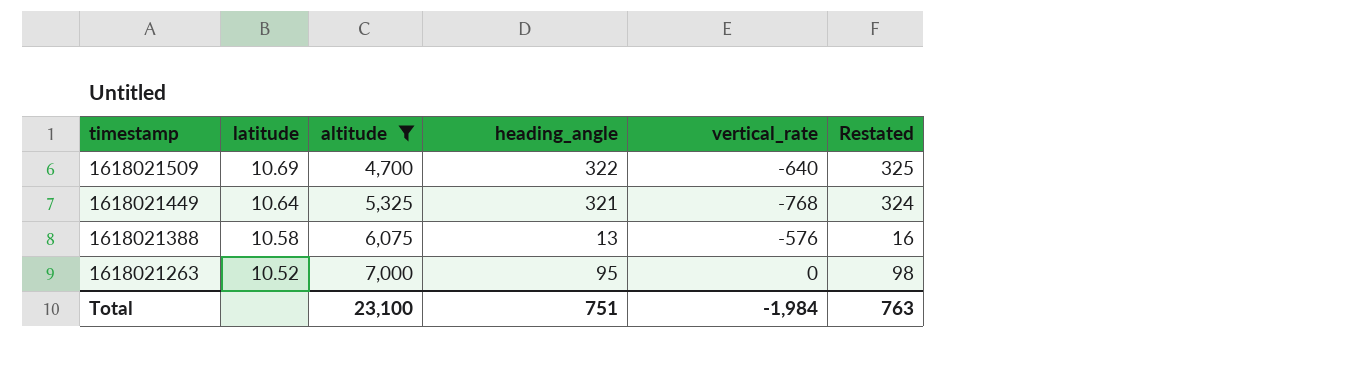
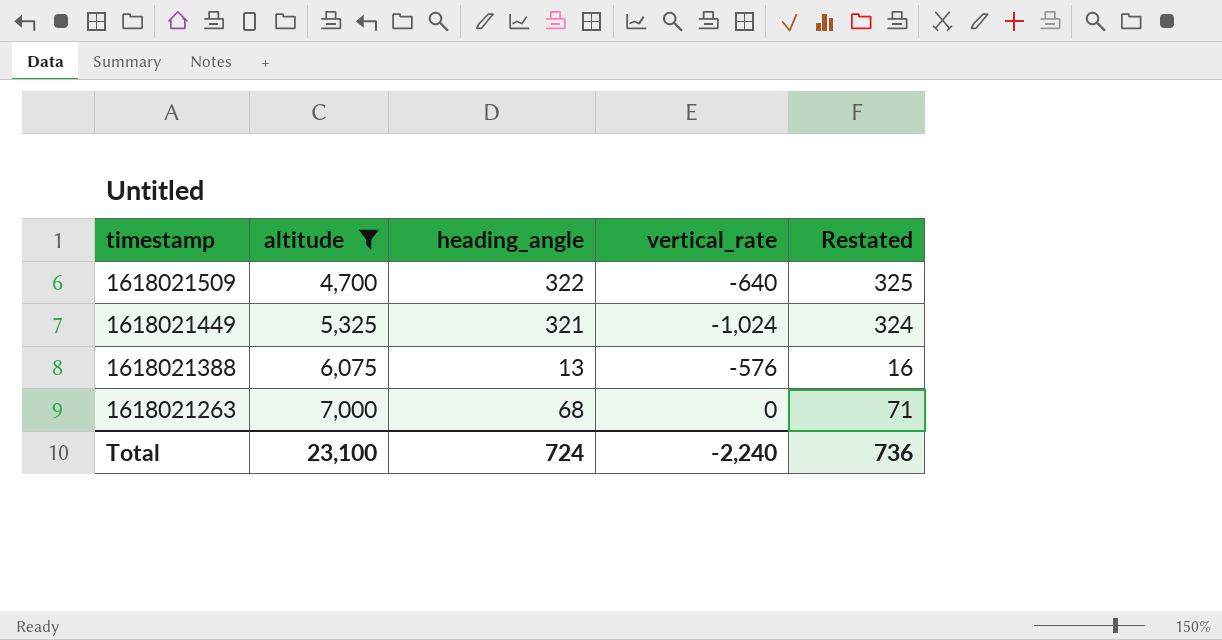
column latitude | position: 2 -> none
1618021449 | vertical_rate: -768 -> -1,024
1618021263 | heading_angle: 95 -> 68
1618021263 | Restated: 98 -> 71
Total | heading_angle: 751 -> 724
Total | vertical_rate: -1,984 -> -2,240
Total | Restated: 763 -> 736

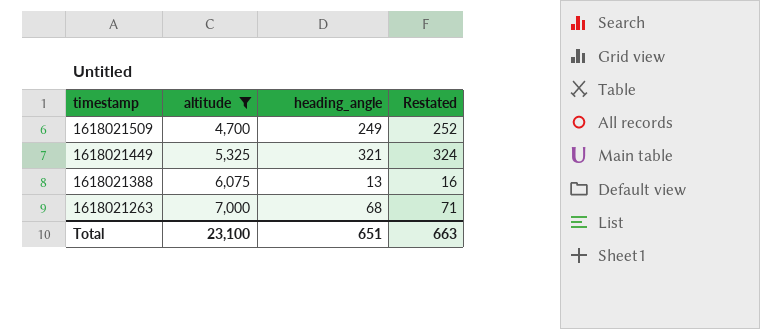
column vertical_rate | position: 4 -> none
1618021509 | heading_angle: 322 -> 249
1618021509 | Restated: 325 -> 252
Total | heading_angle: 724 -> 651
Total | Restated: 736 -> 663

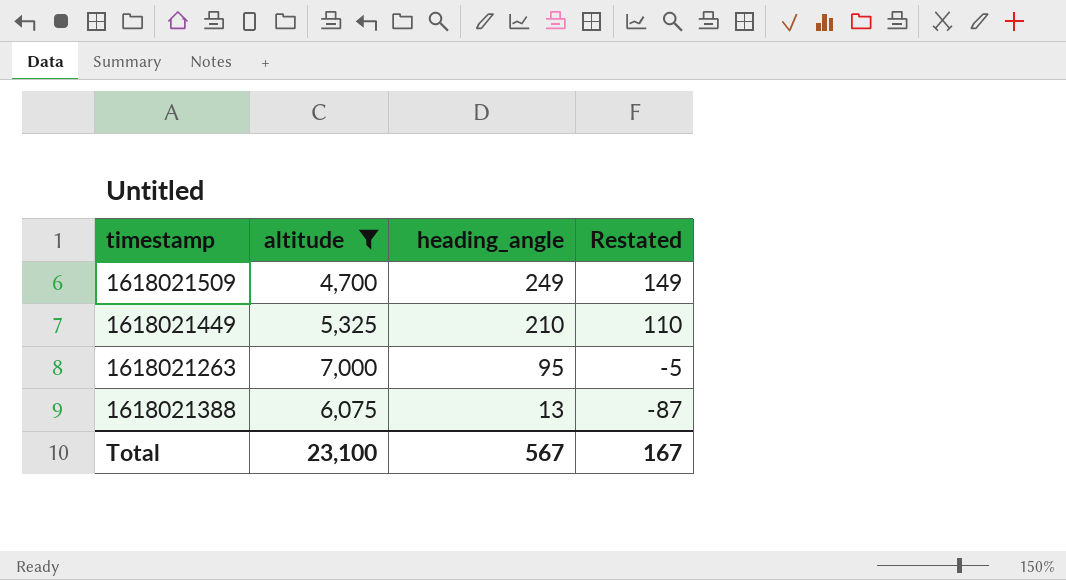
row order: timestamp descending -> heading_angle descending
column Restated | formula: [heading_angle] + 3 -> [heading_angle] - 100
1618021449 | heading_angle: 321 -> 210
1618021263 | heading_angle: 68 -> 95
Total | heading_angle: 651 -> 567
Total | Restated: 663 -> 167

